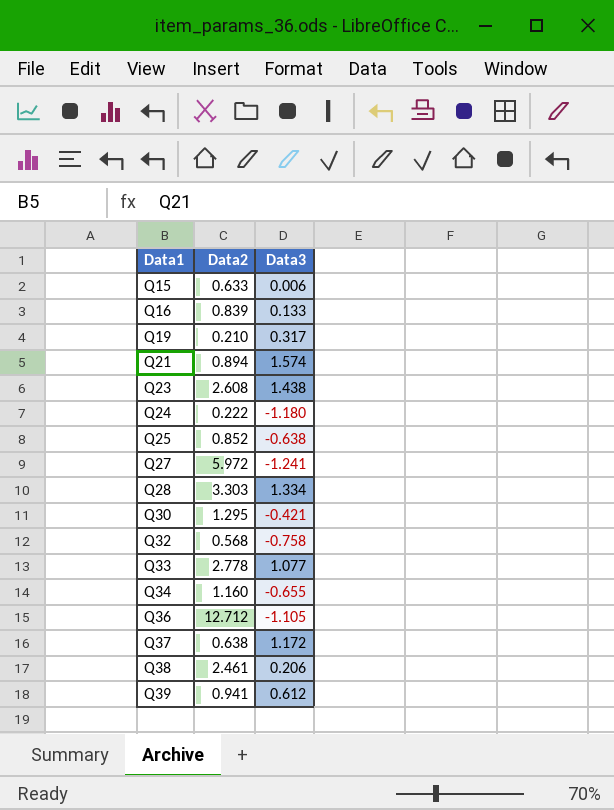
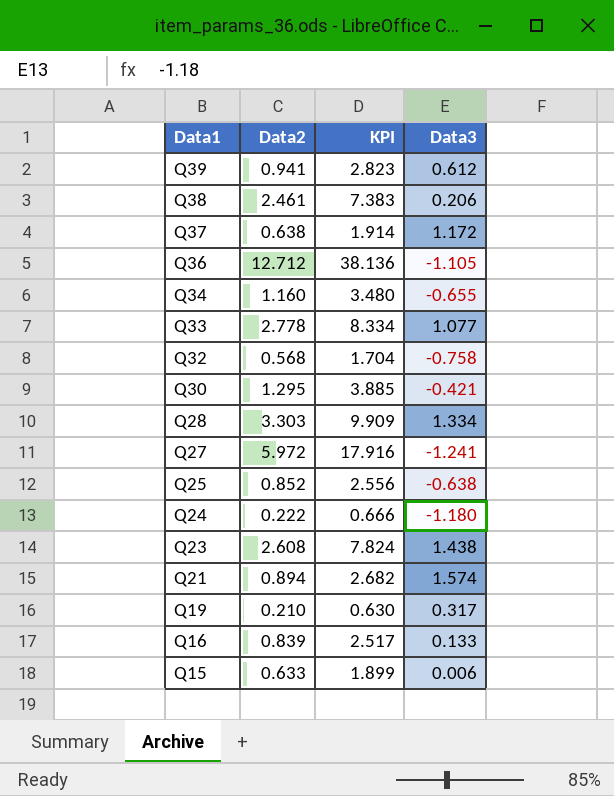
row order: Data1 ascending -> Data1 descending
column KPI | formula: none -> [Data2] * 3

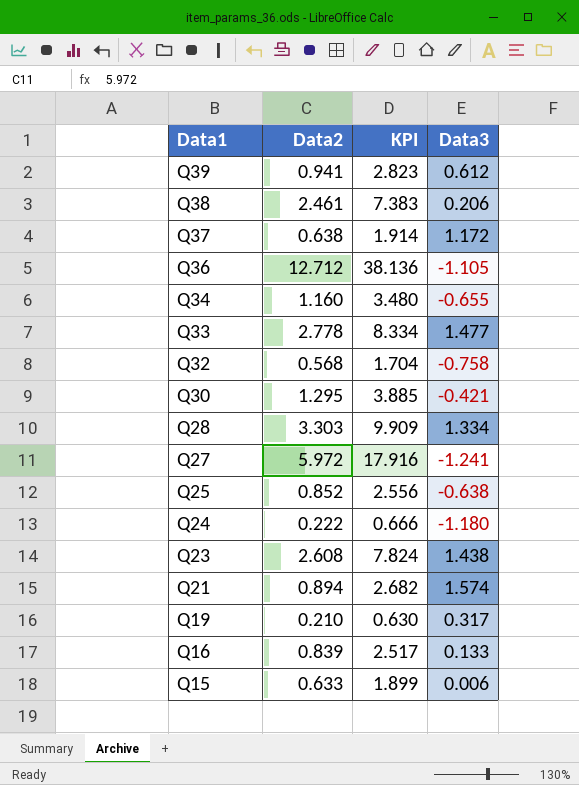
Q33 | Data3: 1.077 -> 1.477

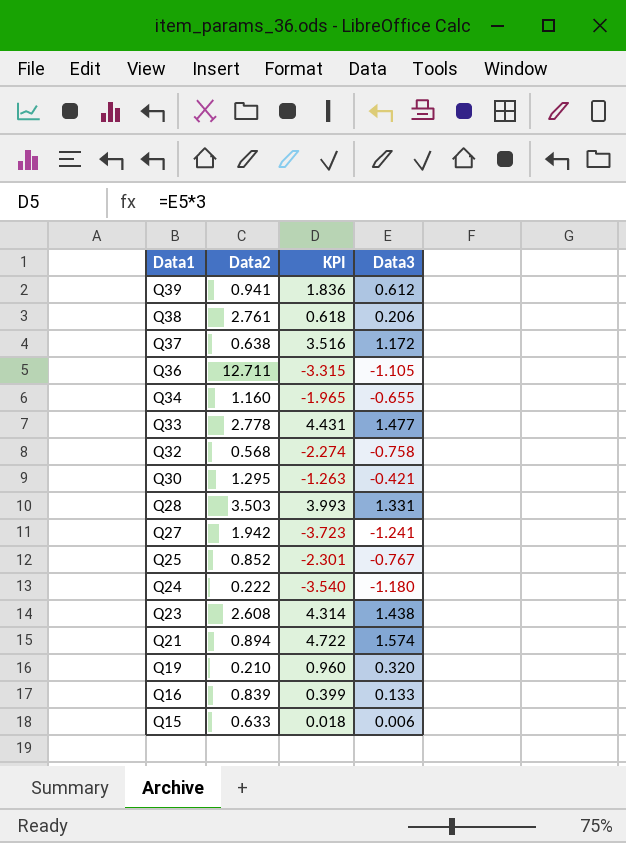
column KPI | formula: [Data2] * 3 -> [Data3] * 3
Q38 | Data2: 2.461 -> 2.761
Q36 | Data2: 12.712 -> 12.711
Q28 | Data2: 3.303 -> 3.503
Q28 | Data3: 1.334 -> 1.331
Q27 | Data2: 5.972 -> 1.942
Q25 | Data3: -0.638 -> -0.767
Q19 | Data3: 0.317 -> 0.320

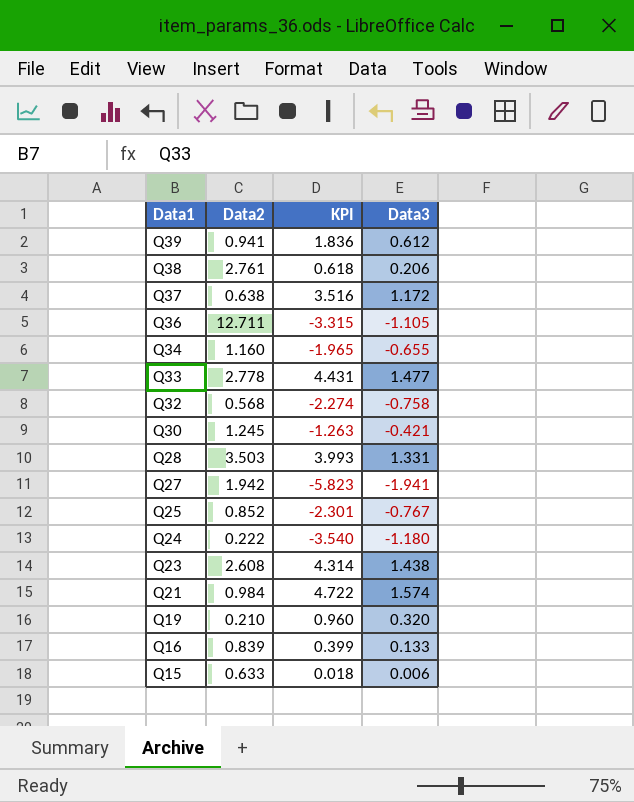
Q30 | Data2: 1.295 -> 1.245
Q27 | KPI: -3.723 -> -5.823
Q27 | Data3: -1.241 -> -1.941
Q21 | Data2: 0.894 -> 0.984

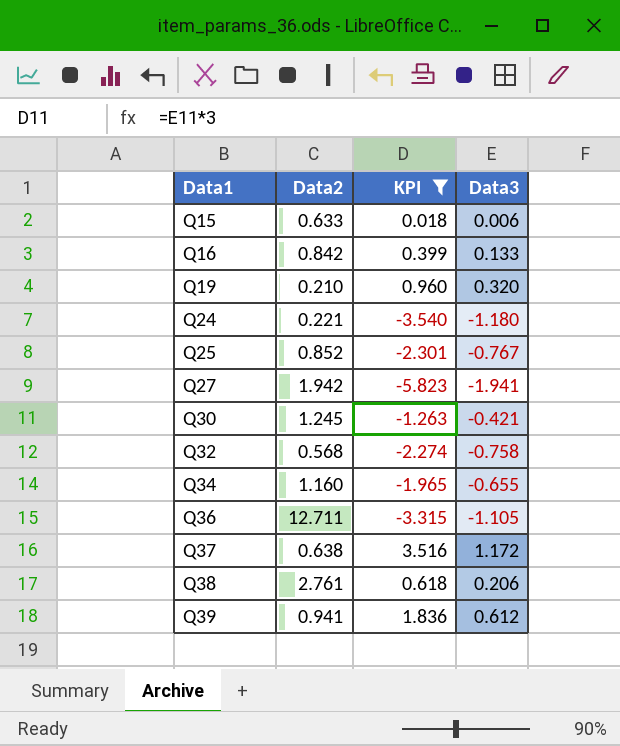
filter: none -> KPI <= 3.516
row order: Data1 descending -> Data1 ascending
Q16 | Data2: 0.839 -> 0.842
Q24 | Data2: 0.222 -> 0.221

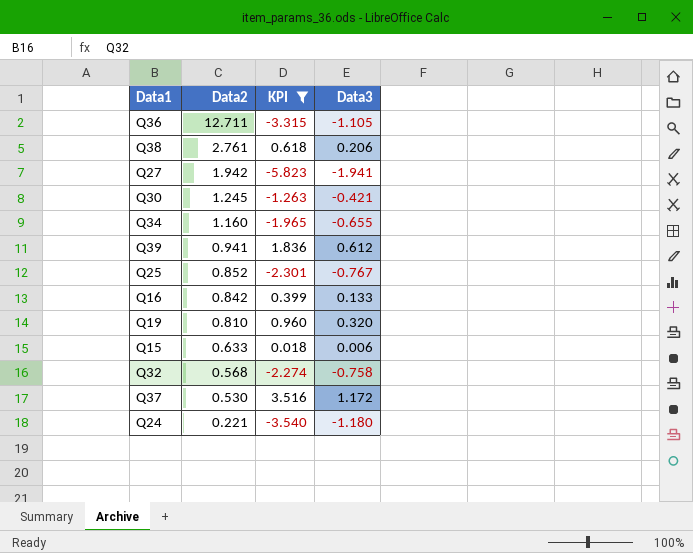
row order: Data1 ascending -> Data2 descending
Q19 | Data2: 0.210 -> 0.810
Q37 | Data2: 0.638 -> 0.530

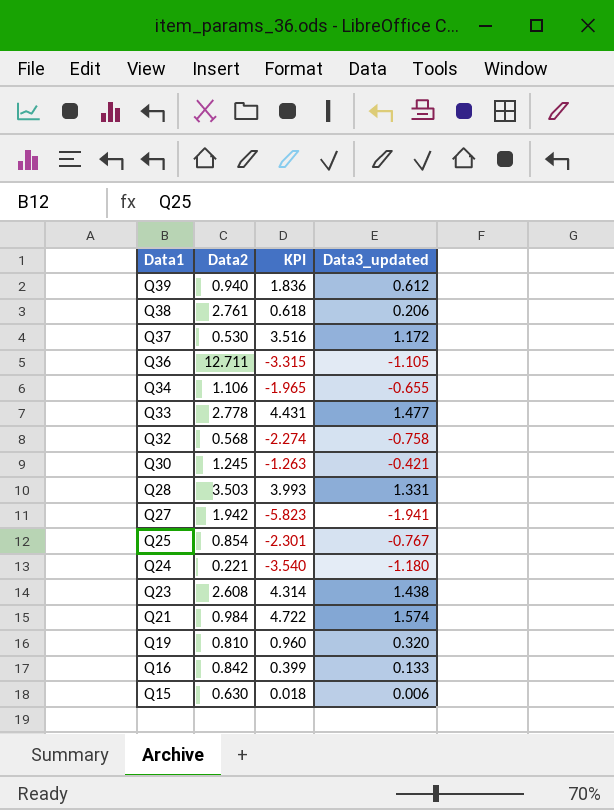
filter: KPI <= 3.516 -> none
row order: Data2 descending -> Data1 descending
column name: Data3 -> Data3_updated
Q39 | Data2: 0.941 -> 0.940
Q34 | Data2: 1.160 -> 1.106
Q25 | Data2: 0.852 -> 0.854
Q15 | Data2: 0.633 -> 0.630

